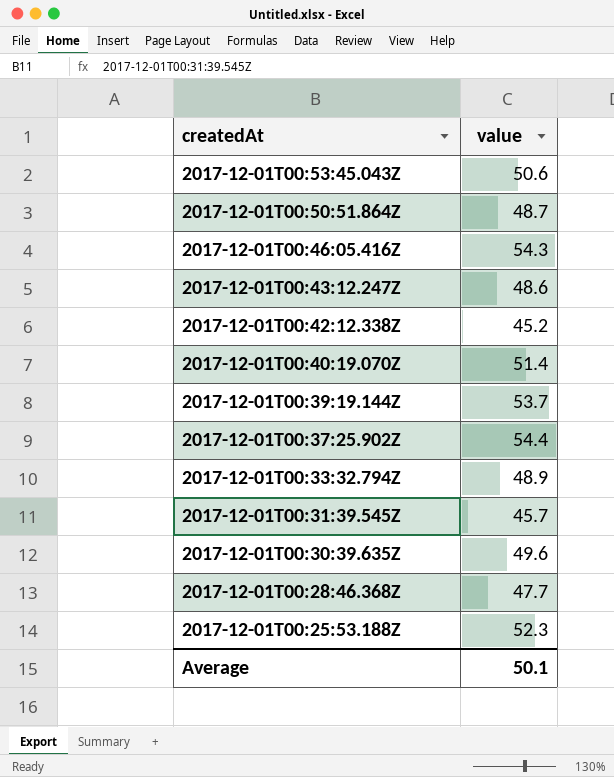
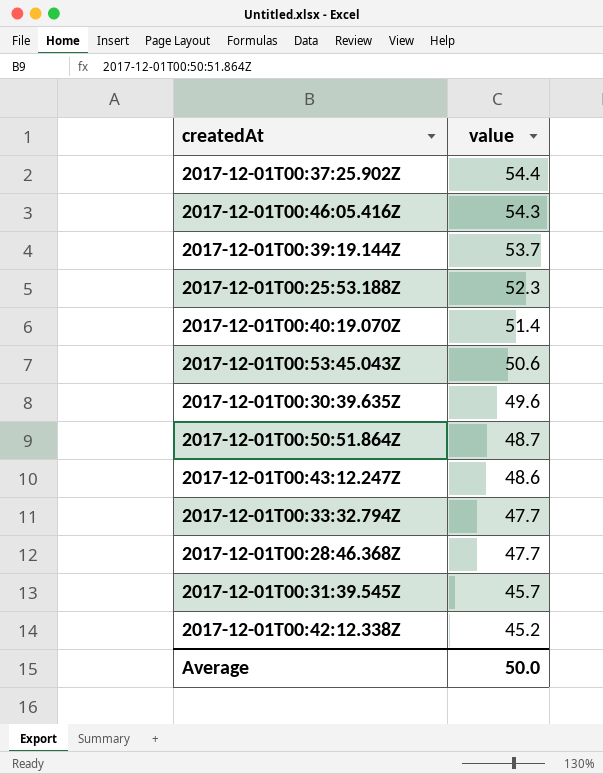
row order: createdAt descending -> value descending
2017-12-01T00:33:32.794Z | value: 48.9 -> 47.7
Average | value: 50.1 -> 50.0

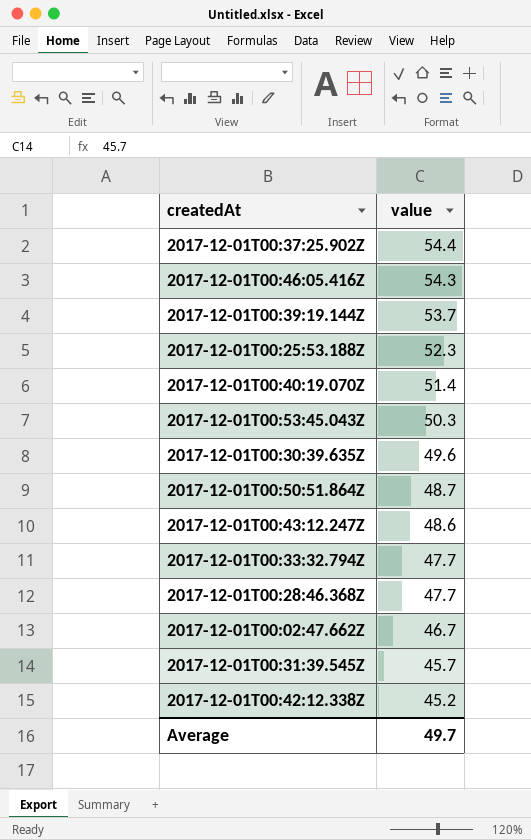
2017-12-01T00:53:45.043Z | value: 50.6 -> 50.3
row 2017-12-01T00:02:47.662Z: none -> 46.7
Average | value: 50.0 -> 49.7

